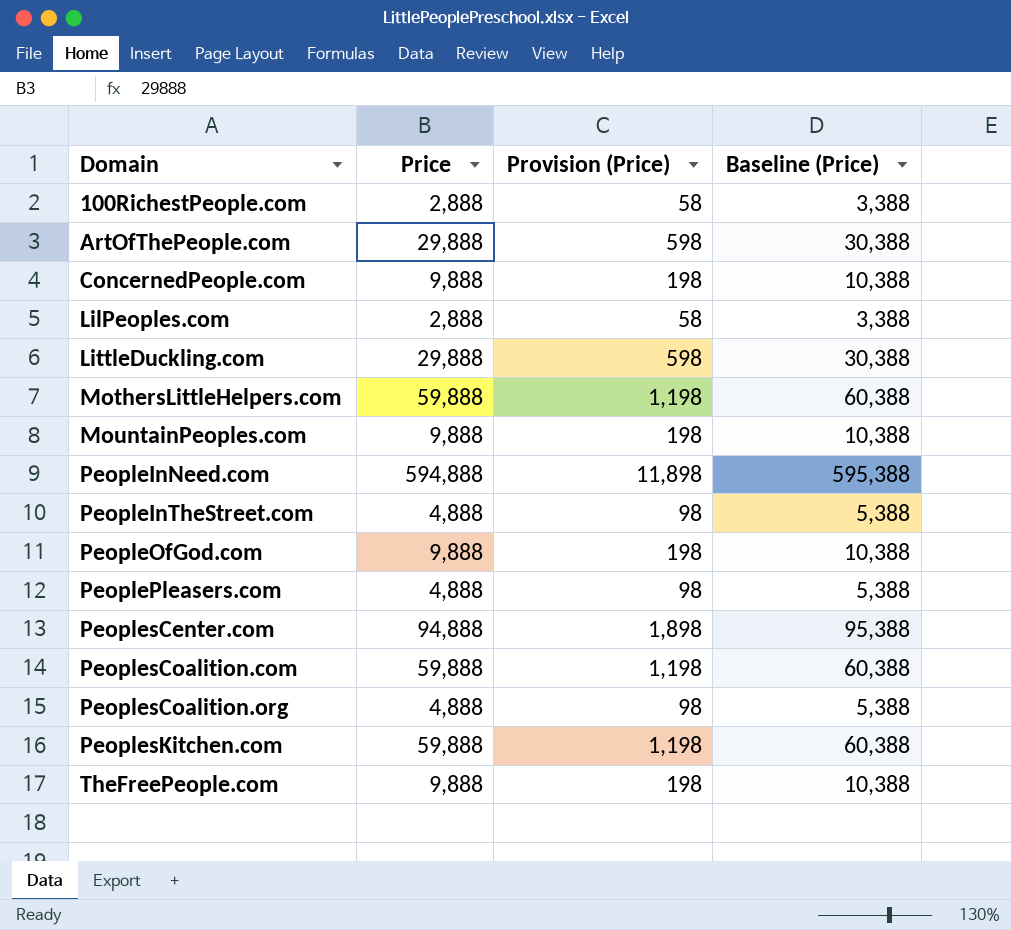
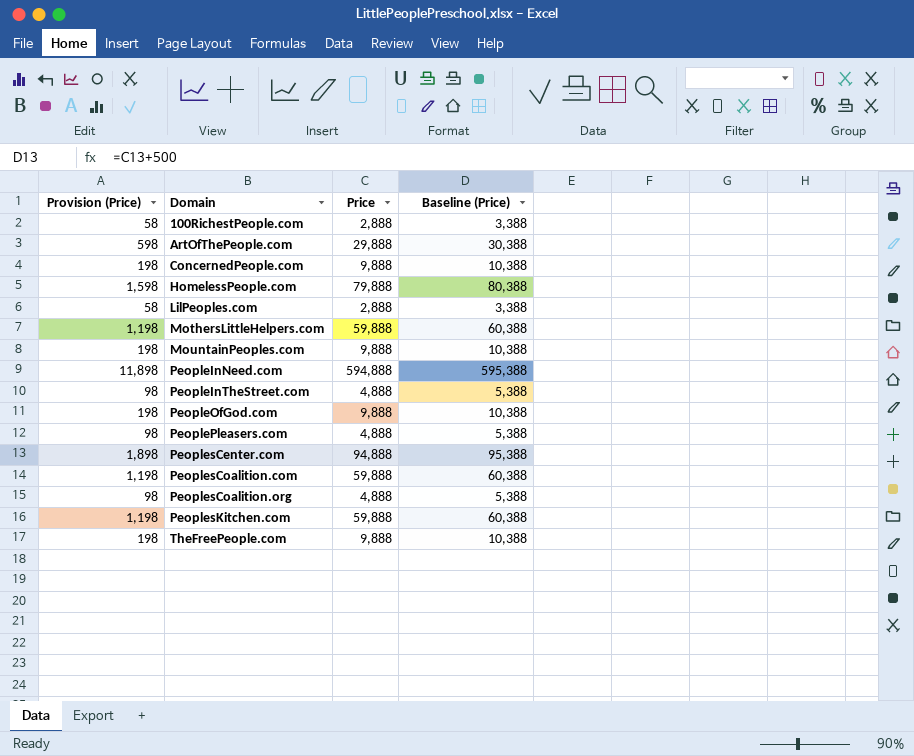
column Provision (Price) | position: 3 -> 1
row LittleDuckling.com: 29,888 | 598 | 30,388 -> none
row HomelessPeople.com: none -> 1,598 | 79,888 | 80,388

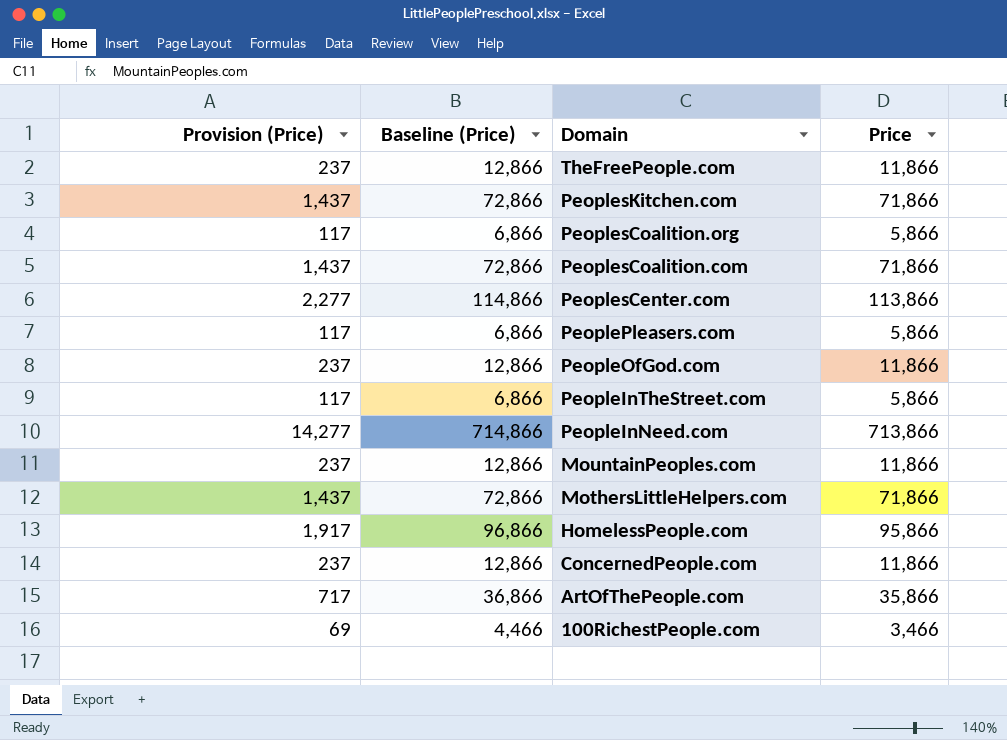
row order: Domain ascending -> Domain descending
column Baseline (Price) | formula: [Price] + 500 -> [Price] + 1000
column Baseline (Price) | position: 4 -> 2
row LilPeoples.com: 58 | 2,888 | 3,388 -> none
TheFreePeople.com | Provision (Price): 198 -> 237
TheFreePeople.com | Price: 9,888 -> 11,866
PeoplesKitchen.com | Provision (Price): 1,198 -> 1,437
PeoplesKitchen.com | Price: 59,888 -> 71,866
PeoplesCoalition.org | Provision (Price): 98 -> 117
PeoplesCoalition.org | Price: 4,888 -> 5,866
PeoplesCoalition.com | Provision (Price): 1,198 -> 1,437
PeoplesCoalition.com | Price: 59,888 -> 71,866
PeoplesCenter.com | Provision (Price): 1,898 -> 2,277
PeoplesCenter.com | Price: 94,888 -> 113,866
PeoplePleasers.com | Provision (Price): 98 -> 117
PeoplePleasers.com | Price: 4,888 -> 5,866
PeopleOfGod.com | Provision (Price): 198 -> 237
PeopleOfGod.com | Price: 9,888 -> 11,866
PeopleInTheStreet.com | Provision (Price): 98 -> 117
PeopleInTheStreet.com | Price: 4,888 -> 5,866
PeopleInNeed.com | Provision (Price): 11,898 -> 14,277
PeopleInNeed.com | Price: 594,888 -> 713,866
MountainPeoples.com | Provision (Price): 198 -> 237
MountainPeoples.com | Price: 9,888 -> 11,866
MothersLittleHelpers.com | Provision (Price): 1,198 -> 1,437
MothersLittleHelpers.com | Price: 59,888 -> 71,866
HomelessPeople.com | Provision (Price): 1,598 -> 1,917
HomelessPeople.com | Price: 79,888 -> 95,866
ConcernedPeople.com | Provision (Price): 198 -> 237
ConcernedPeople.com | Price: 9,888 -> 11,866
ArtOfThePeople.com | Provision (Price): 598 -> 717
ArtOfThePeople.com | Price: 29,888 -> 35,866
100RichestPeople.com | Provision (Price): 58 -> 69
100RichestPeople.com | Price: 2,888 -> 3,466

